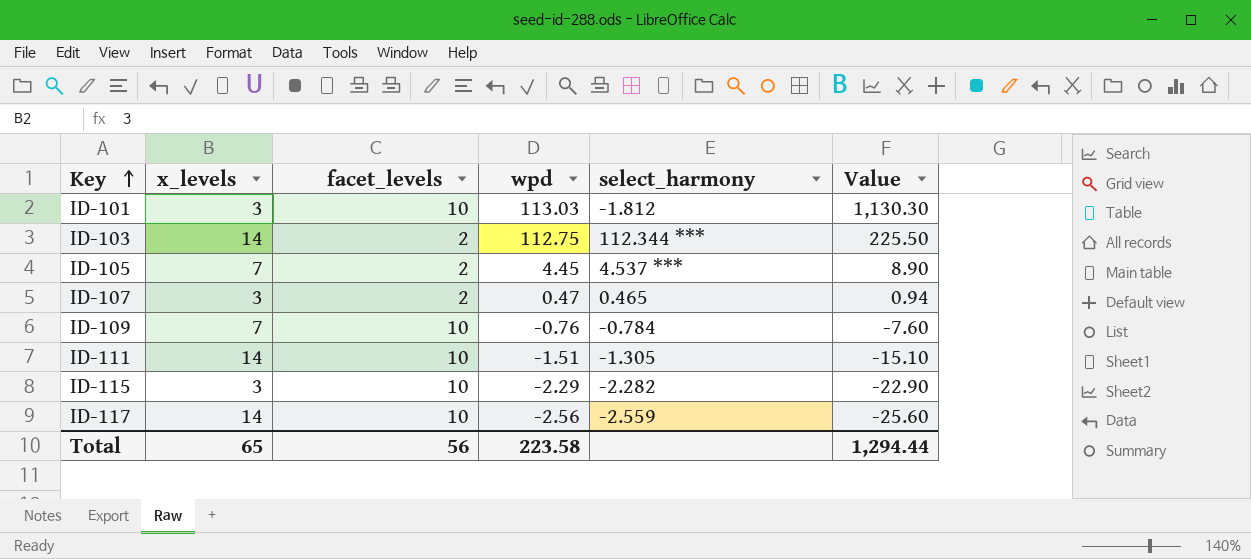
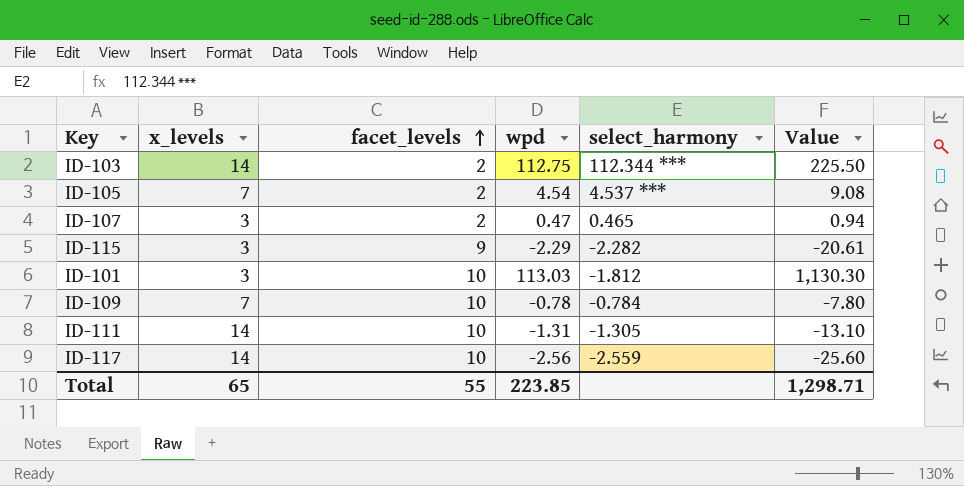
row order: Key ascending -> facet_levels ascending
ID-105 | wpd: 4.45 -> 4.54
ID-105 | Value: 8.90 -> 9.08
ID-115 | facet_levels: 10 -> 9
ID-115 | Value: -22.90 -> -20.61
ID-109 | wpd: -0.76 -> -0.78
ID-109 | Value: -7.60 -> -7.80
ID-111 | wpd: -1.51 -> -1.31
ID-111 | Value: -15.10 -> -13.10
Total | facet_levels: 56 -> 55
Total | wpd: 223.58 -> 223.85
Total | Value: 1,294.44 -> 1,298.71

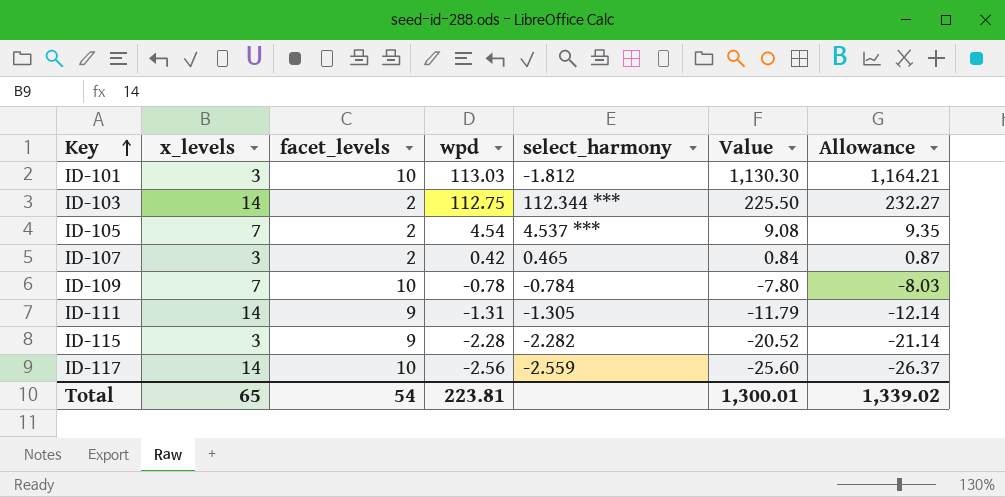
row order: facet_levels ascending -> Key ascending
column Allowance | formula: none -> [Value] * 1.03
ID-107 | wpd: 0.47 -> 0.42
ID-107 | Value: 0.94 -> 0.84
ID-111 | facet_levels: 10 -> 9
ID-111 | Value: -13.10 -> -11.79
ID-115 | wpd: -2.29 -> -2.28
ID-115 | Value: -20.61 -> -20.52
Total | facet_levels: 55 -> 54
Total | wpd: 223.85 -> 223.81
Total | Value: 1,298.71 -> 1,300.01

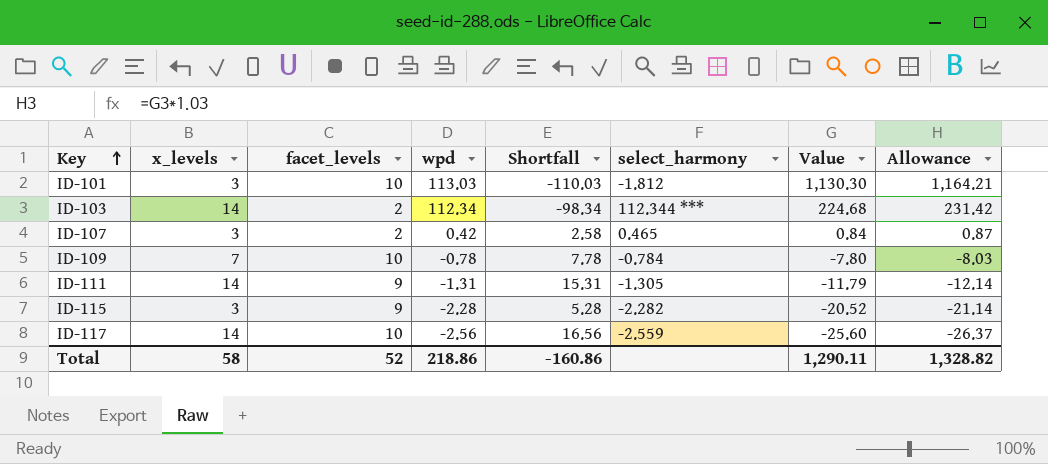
column Shortfall | formula: none -> [x_levels] - [wpd]
row ID-105: 7 | 2 | 4.54 | 4.537 *** | 9.08 | 9.35 -> none
ID-103 | wpd: 112.75 -> 112.34
ID-103 | Value: 225.50 -> 224.68
ID-103 | Allowance: 232.27 -> 231.42
Total | x_levels: 65 -> 58
Total | facet_levels: 54 -> 52
Total | wpd: 223.81 -> 218.86
Total | Value: 1,300.01 -> 1,290.11
Total | Allowance: 1,339.02 -> 1,328.82

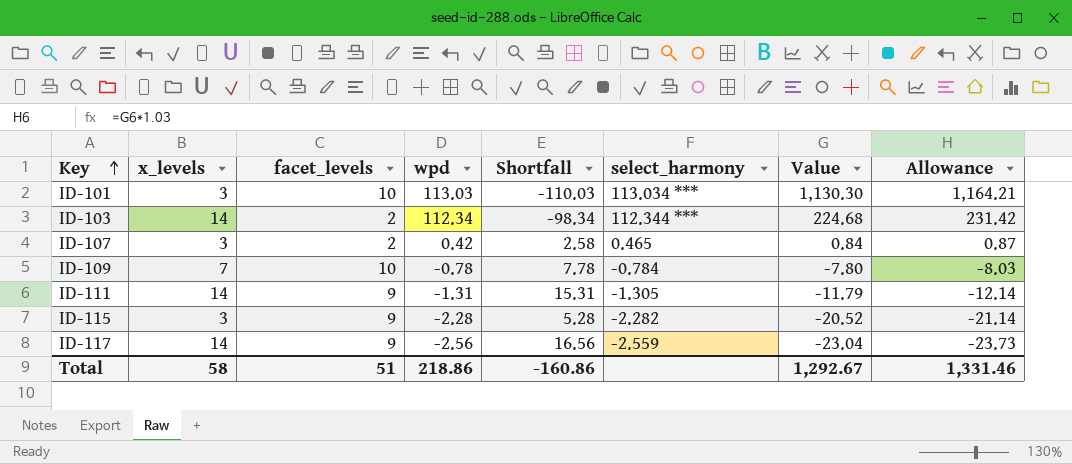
ID-101 | select_harmony: -1.812 -> 113.034 ***
ID-117 | facet_levels: 10 -> 9
ID-117 | Value: -25.60 -> -23.04
ID-117 | Allowance: -26.37 -> -23.73
Total | facet_levels: 52 -> 51
Total | Value: 1,290.11 -> 1,292.67
Total | Allowance: 1,328.82 -> 1,331.46

